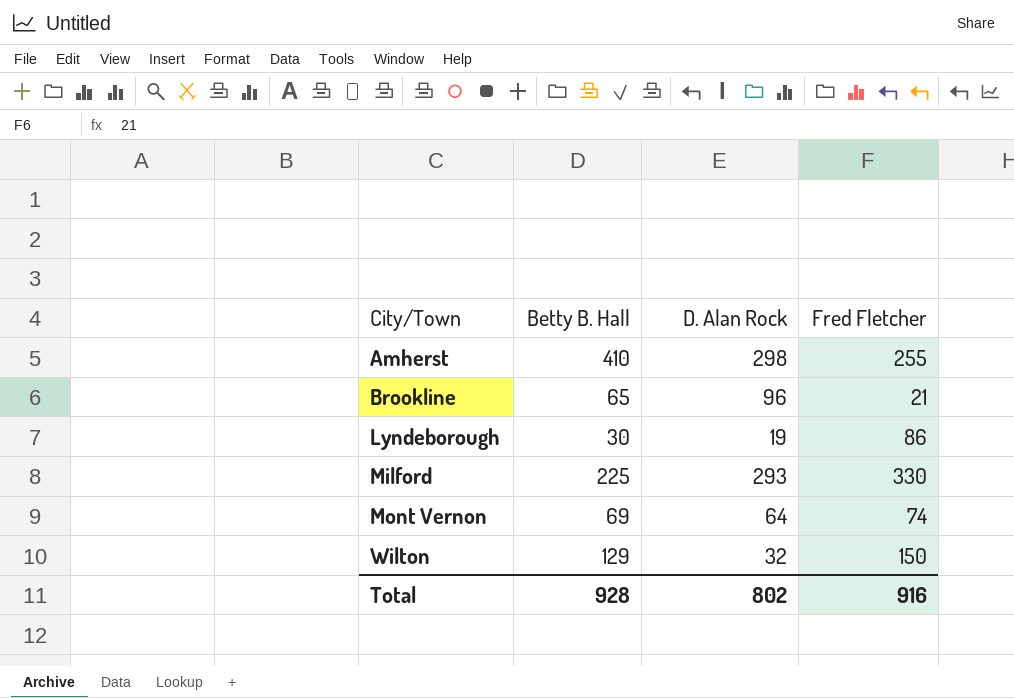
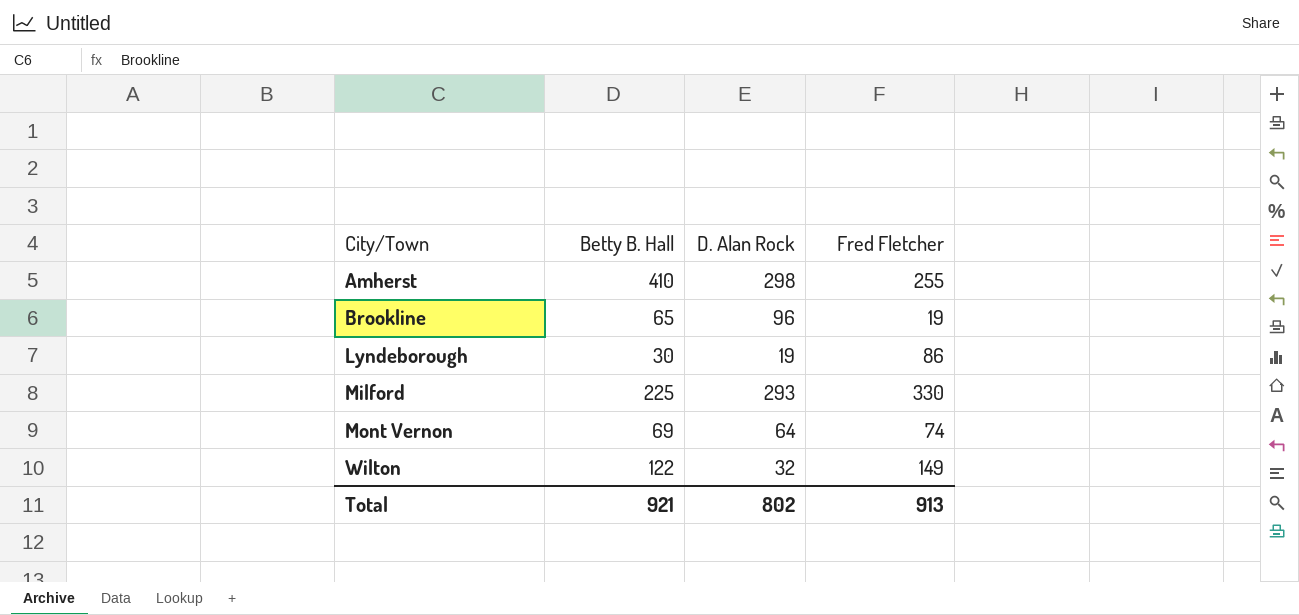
Brookline | Fred Fletcher: 21 -> 19
Wilton | Betty B. Hall: 129 -> 122
Wilton | Fred Fletcher: 150 -> 149
Total | Betty B. Hall: 928 -> 921
Total | Fred Fletcher: 916 -> 913

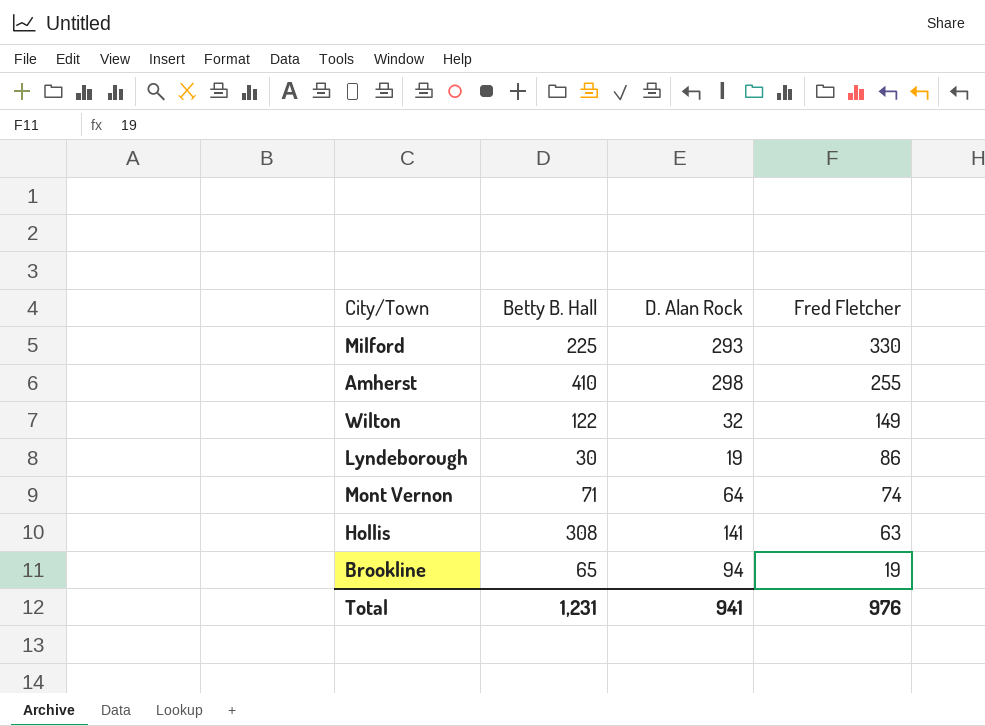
row order: City/Town ascending -> Fred Fletcher descending
Mont Vernon | Betty B. Hall: 69 -> 71
row Hollis: none -> 308 | 141 | 63
Brookline | D. Alan Rock: 96 -> 94
Total | Betty B. Hall: 921 -> 1,231
Total | D. Alan Rock: 802 -> 941
Total | Fred Fletcher: 913 -> 976

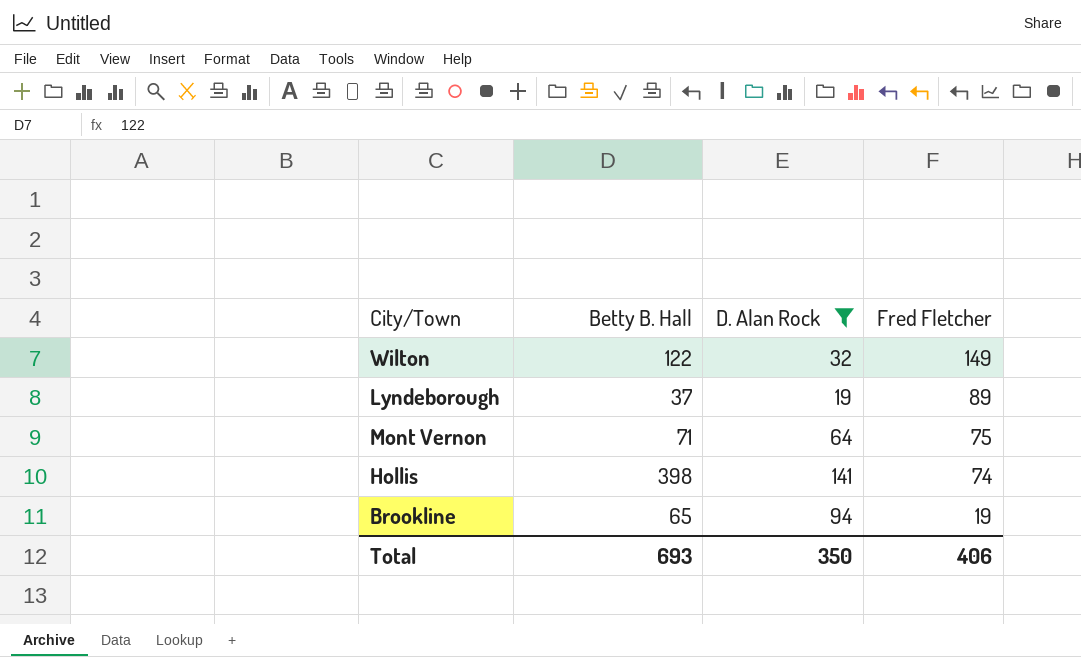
filter: none -> D. Alan Rock <= 141
Lyndeborough | Betty B. Hall: 30 -> 37
Lyndeborough | Fred Fletcher: 86 -> 89
Mont Vernon | Fred Fletcher: 74 -> 75
Hollis | Betty B. Hall: 308 -> 398
Hollis | Fred Fletcher: 63 -> 74
Total | Betty B. Hall: 1,231 -> 693
Total | D. Alan Rock: 941 -> 350
Total | Fred Fletcher: 976 -> 406

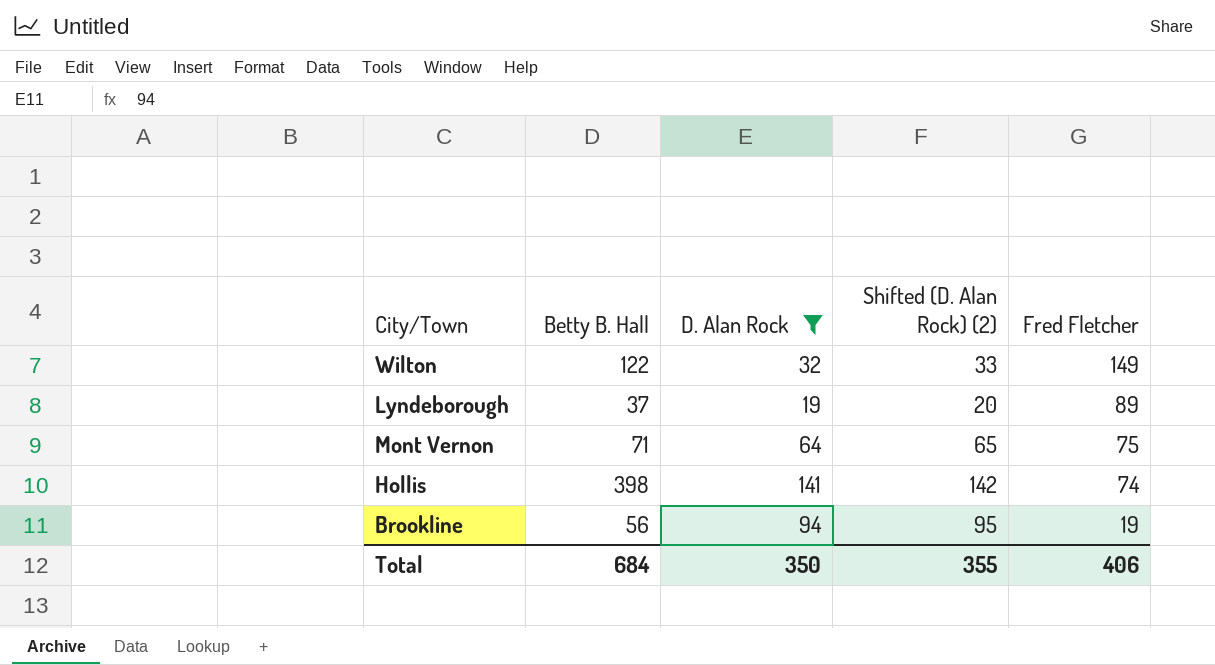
column Shifted (D. Alan Rock) (2) | formula: none -> [D. Alan Rock] + 1
Brookline | Betty B. Hall: 65 -> 56
Total | Betty B. Hall: 693 -> 684

